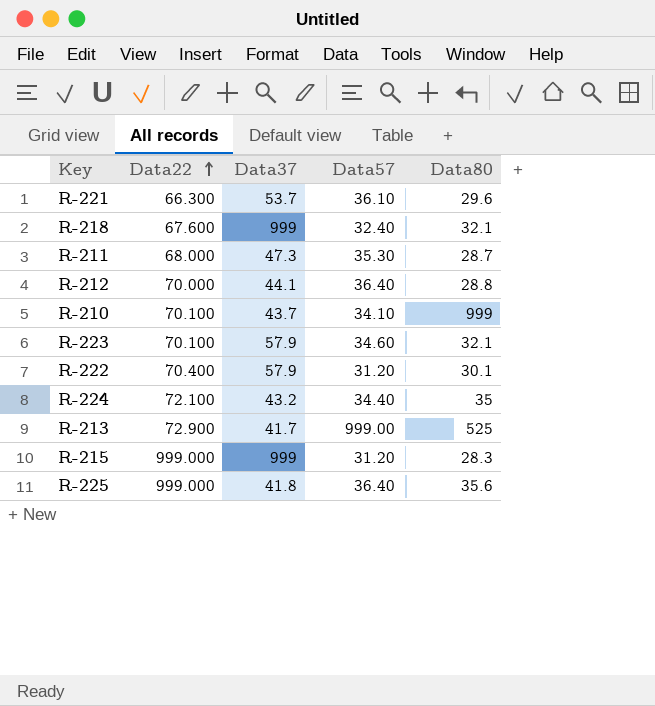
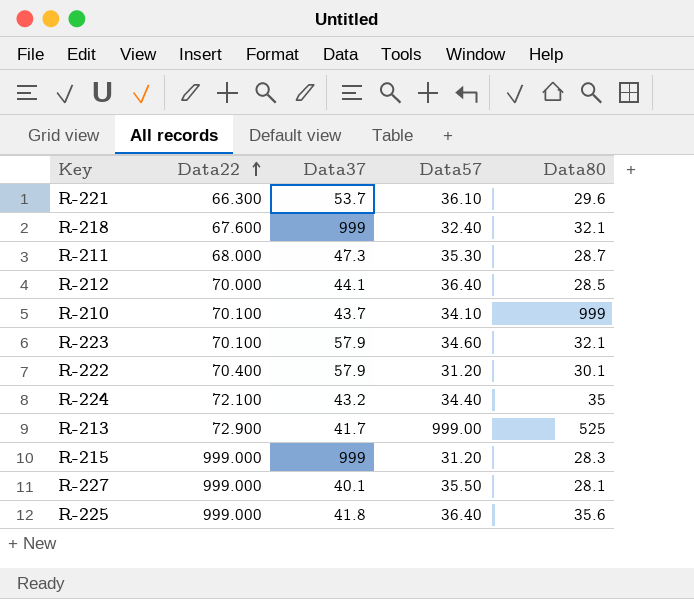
R-212 | Data80: 28.8 -> 28.5
row R-227: none -> 999.000 | 40.1 | 35.50 | 28.1

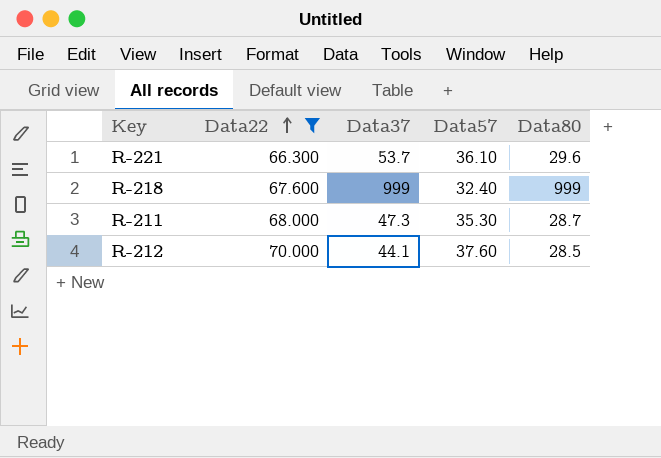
filter: none -> Data22 <= 70.000
R-218 | Data80: 32.1 -> 999
R-212 | Data57: 36.40 -> 37.60

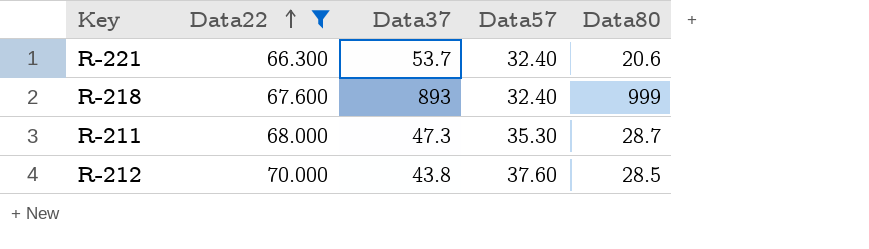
R-221 | Data57: 36.10 -> 32.40
R-221 | Data80: 29.6 -> 20.6
R-218 | Data37: 999 -> 893
R-212 | Data37: 44.1 -> 43.8

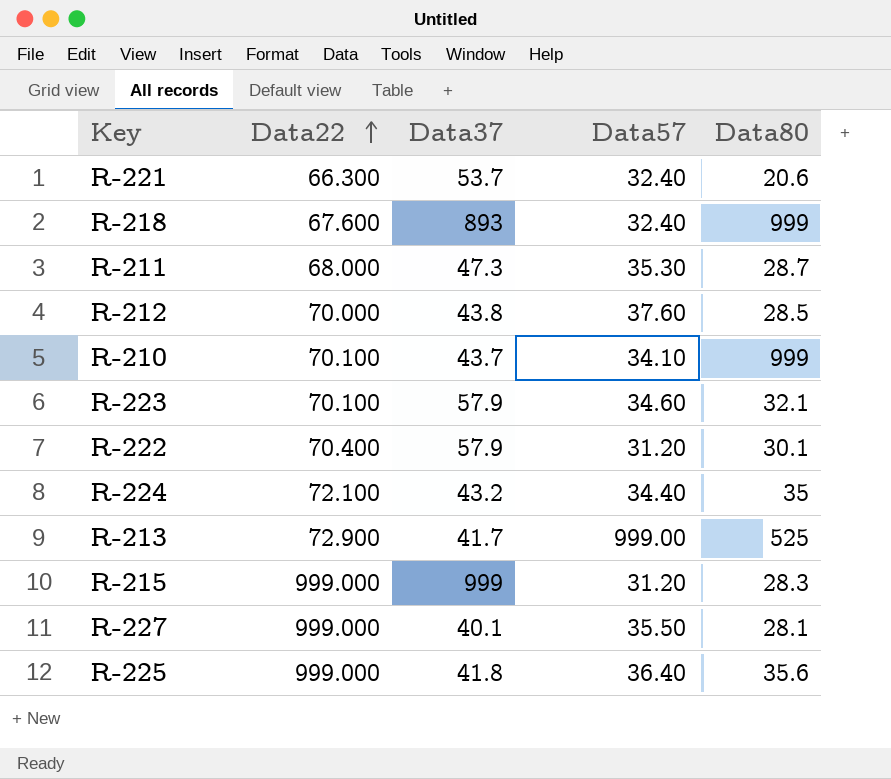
filter: Data22 <= 70.000 -> none

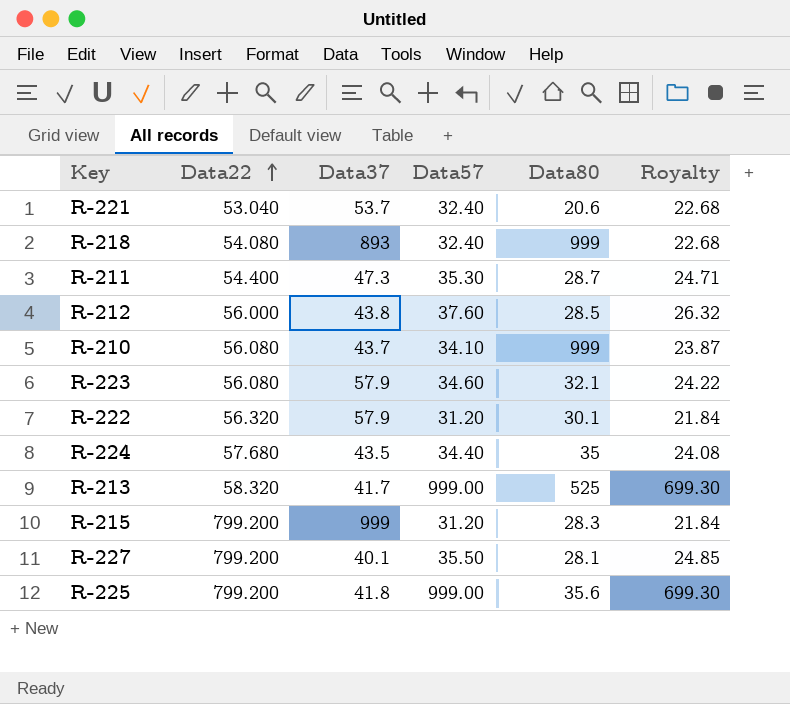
column Royalty | formula: none -> [Data57] * 0.7
R-221 | Data22: 66.300 -> 53.040
R-218 | Data22: 67.600 -> 54.080
R-211 | Data22: 68.000 -> 54.400
R-212 | Data22: 70.000 -> 56.000
R-210 | Data22: 70.100 -> 56.080
R-223 | Data22: 70.100 -> 56.080
R-222 | Data22: 70.400 -> 56.320
R-224 | Data22: 72.100 -> 57.680
R-224 | Data37: 43.2 -> 43.5
R-213 | Data22: 72.900 -> 58.320
R-215 | Data22: 999.000 -> 799.200
R-227 | Data22: 999.000 -> 799.200
R-225 | Data22: 999.000 -> 799.200
R-225 | Data57: 36.40 -> 999.00

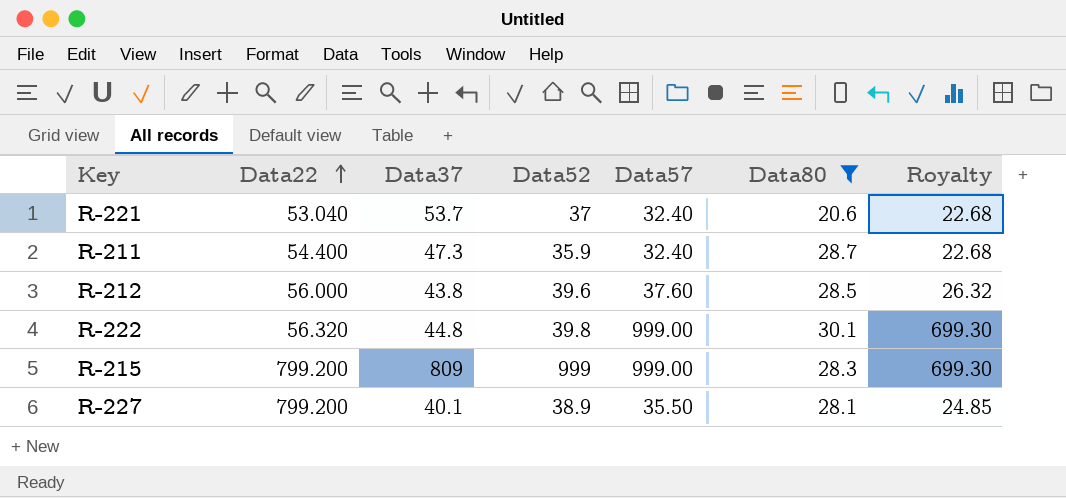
filter: none -> Data80 <= 30.1
column Data52 | position: none -> 4
R-211 | Data57: 35.30 -> 32.40
R-211 | Royalty: 24.71 -> 22.68
R-222 | Data37: 57.9 -> 44.8
R-222 | Data57: 31.20 -> 999.00
R-222 | Royalty: 21.84 -> 699.30
R-215 | Data37: 999 -> 809
R-215 | Data57: 31.20 -> 999.00
R-215 | Royalty: 21.84 -> 699.30

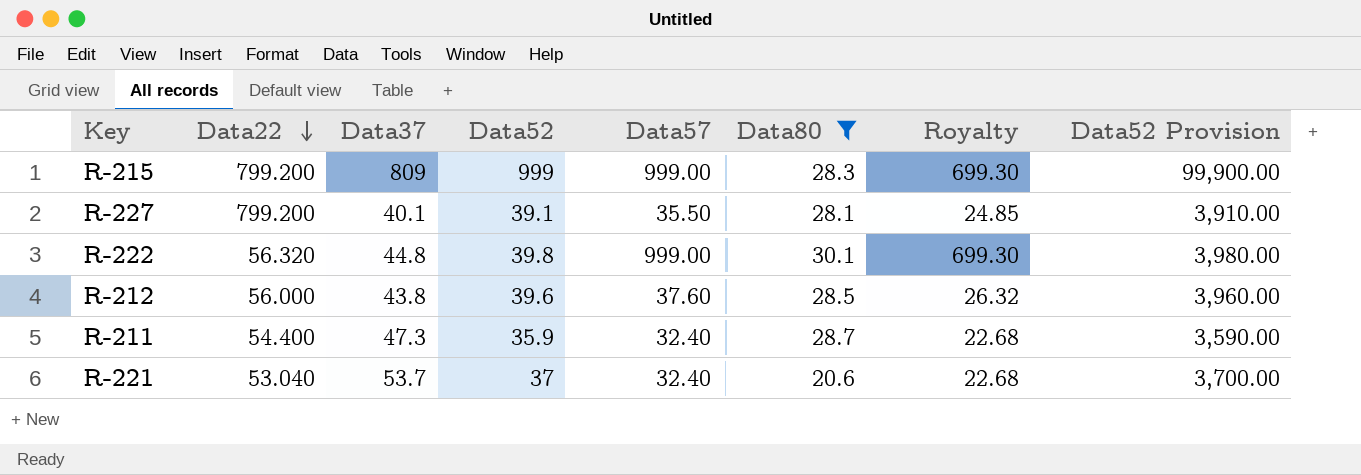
row order: Data22 ascending -> Data22 descending
column Data52 Provision | formula: none -> [Data52] * 100
R-227 | Data52: 38.9 -> 39.1

